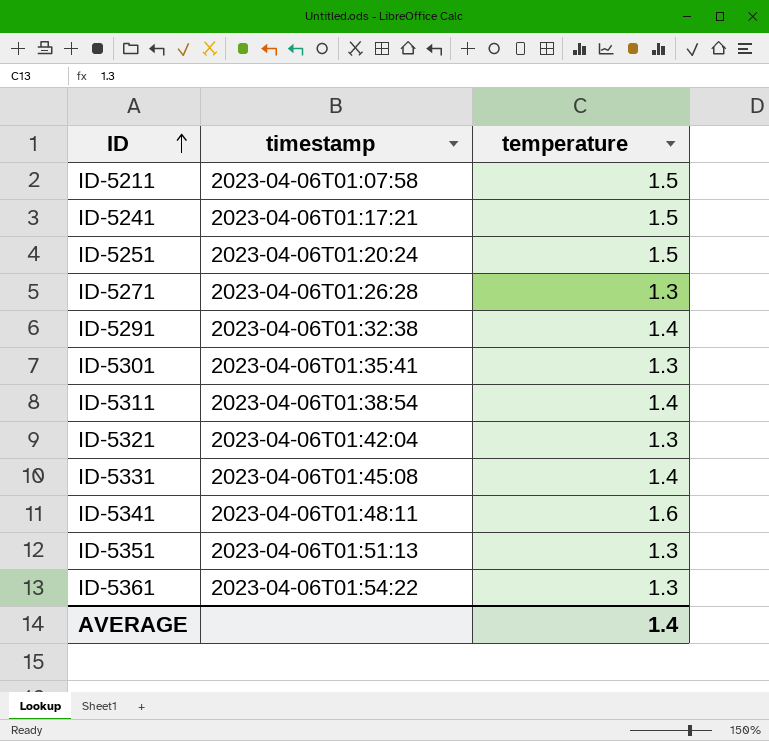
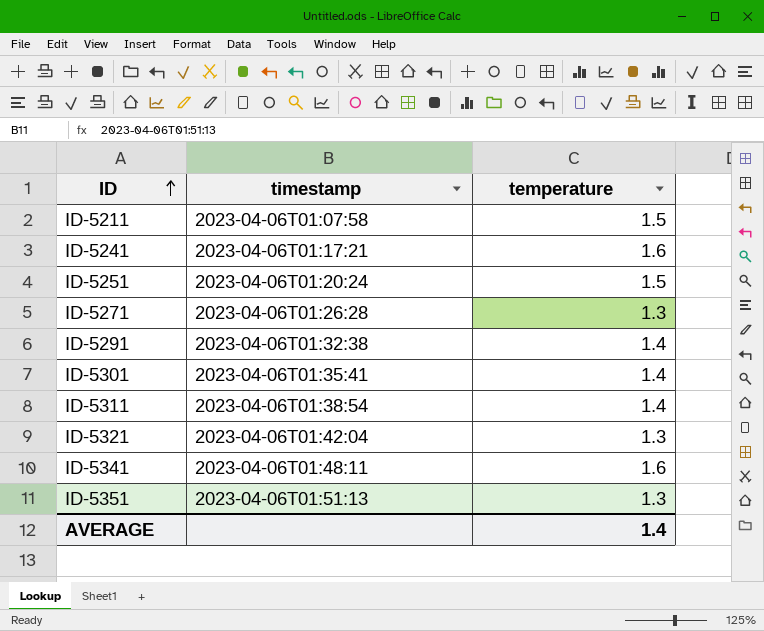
row ID-5331: 2023-04-06T01:45:08 | 1.4 -> none
row ID-5361: 2023-04-06T01:54:22 | 1.3 -> none
ID-5241 | temperature: 1.5 -> 1.6
ID-5301 | temperature: 1.3 -> 1.4

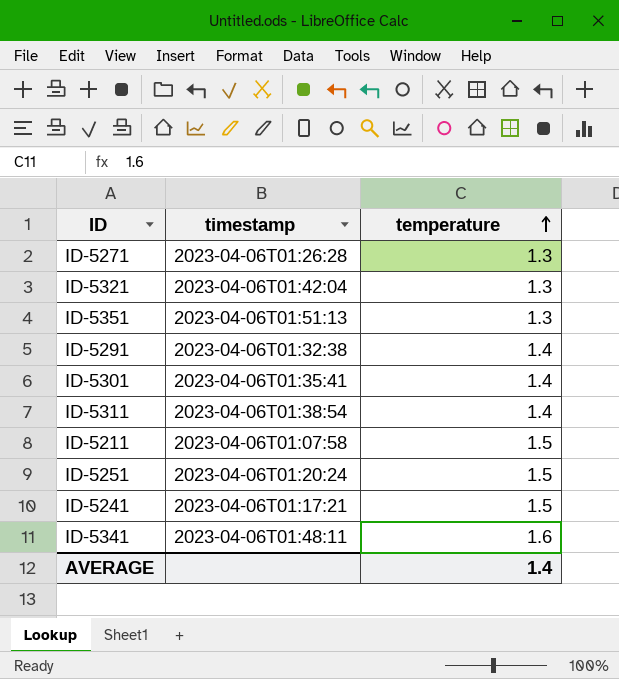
row order: ID ascending -> temperature ascending
ID-5241 | temperature: 1.6 -> 1.5

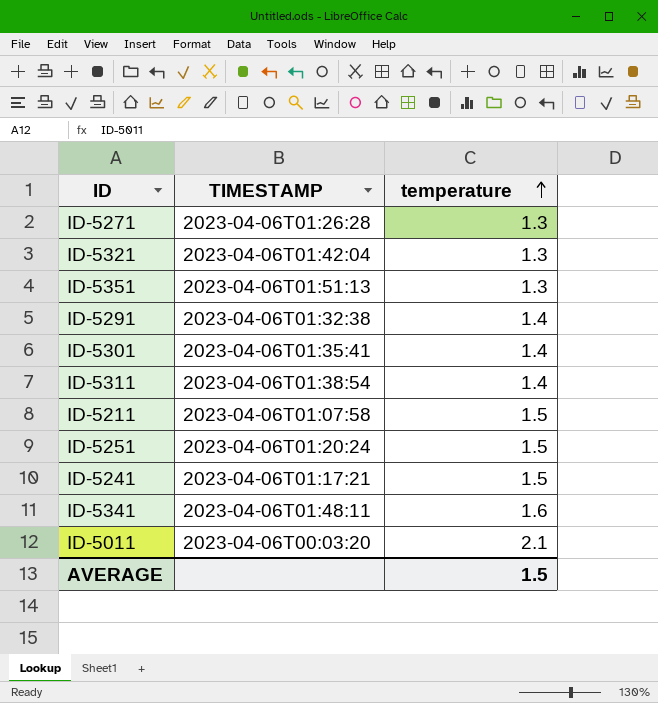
column name: timestamp -> TIMESTAMP
row ID-5011: none -> 2023-04-06T00:03:20 | 2.1
AVERAGE | temperature: 1.4 -> 1.5

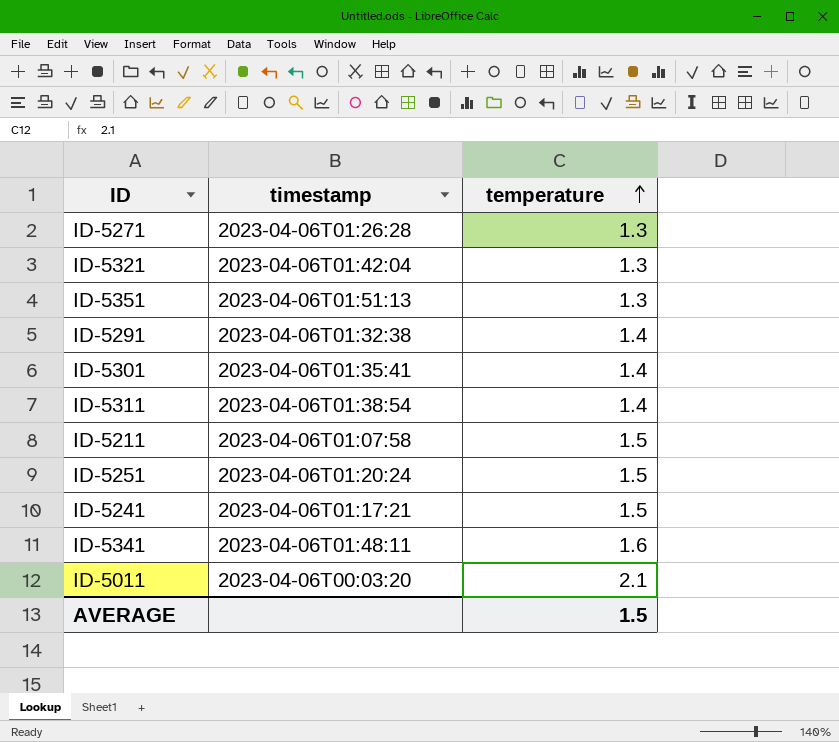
column name: TIMESTAMP -> timestamp

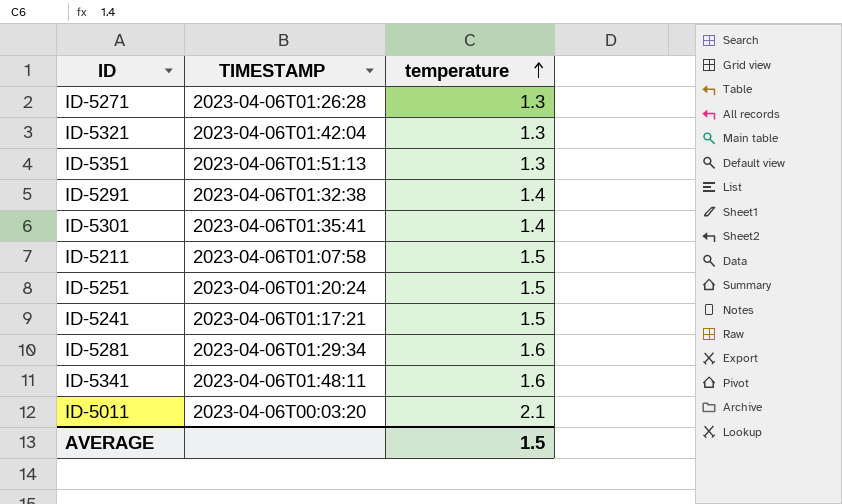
column name: timestamp -> TIMESTAMP
row ID-5311: 2023-04-06T01:38:54 | 1.4 -> none
row ID-5281: none -> 2023-04-06T01:29:34 | 1.6

